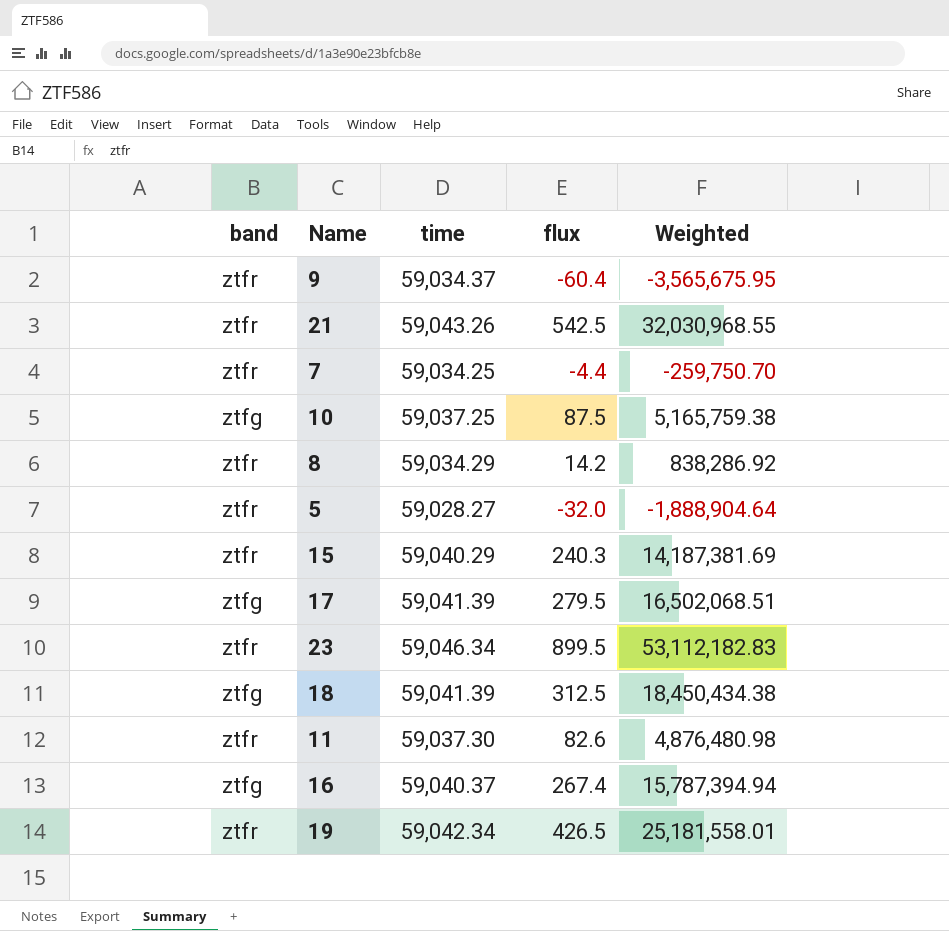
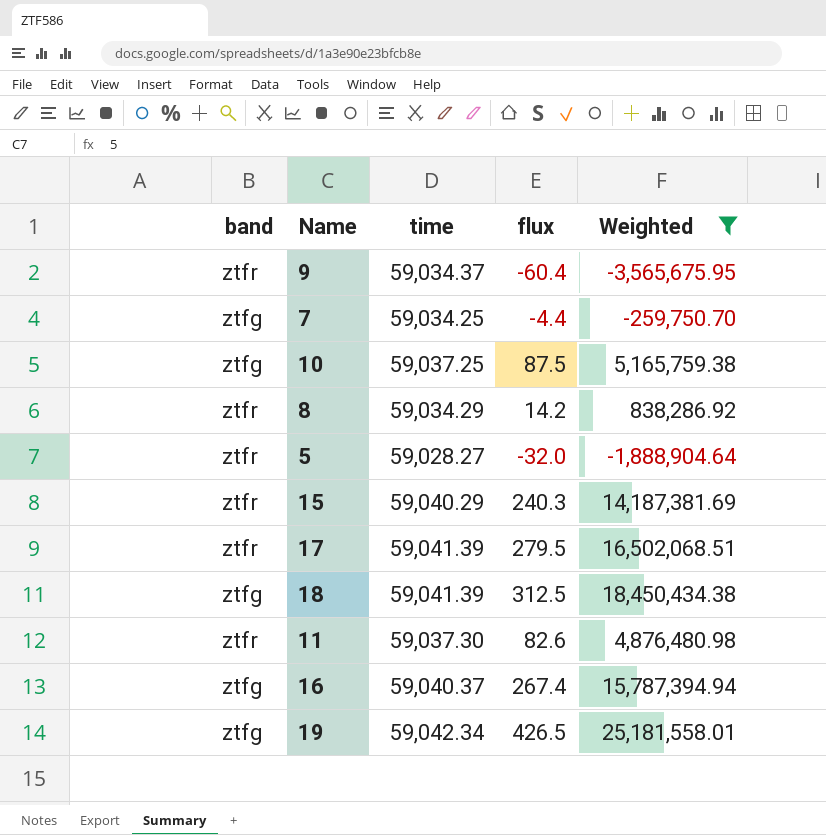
filter: none -> Weighted <= 25,181,558.01
7 | band: ztfr -> ztfg
17 | band: ztfg -> ztfr
19 | band: ztfr -> ztfg

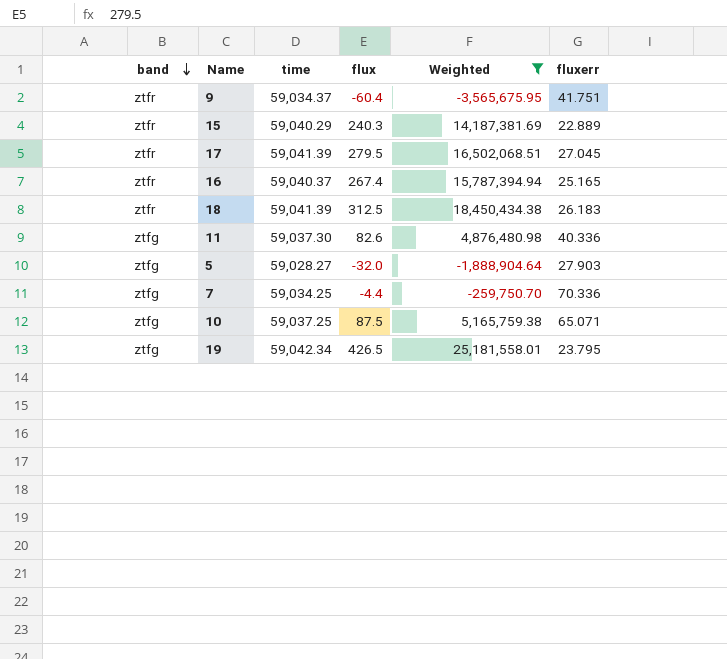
row order: none -> band descending
column fluxerr | position: none -> 6
row 8: ztfr | 59,034.29 | 14.2 | 838,286.92 -> none
16 | band: ztfg -> ztfr
18 | band: ztfg -> ztfr
11 | band: ztfr -> ztfg
5 | band: ztfr -> ztfg

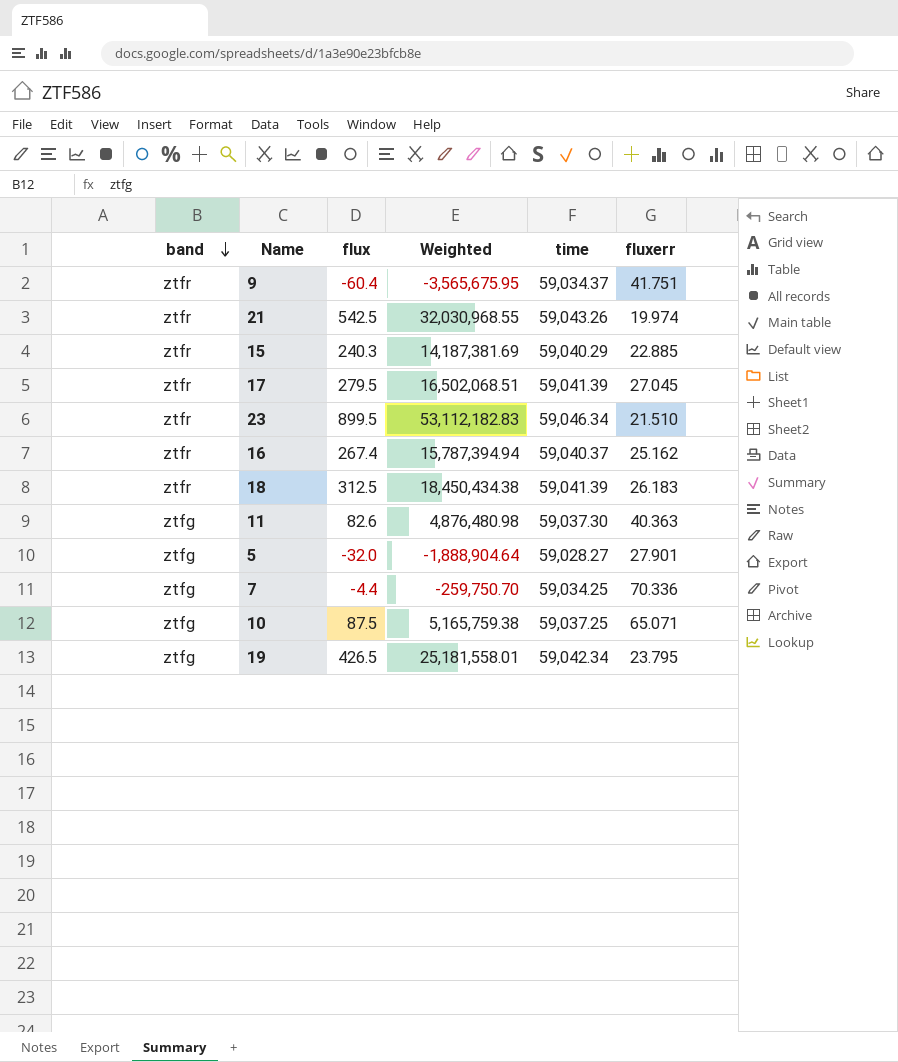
filter: Weighted <= 25,181,558.01 -> none
column time | position: 3 -> 5
15 | fluxerr: 22.889 -> 22.885
16 | fluxerr: 25.165 -> 25.162
11 | fluxerr: 40.336 -> 40.363
5 | fluxerr: 27.903 -> 27.901

